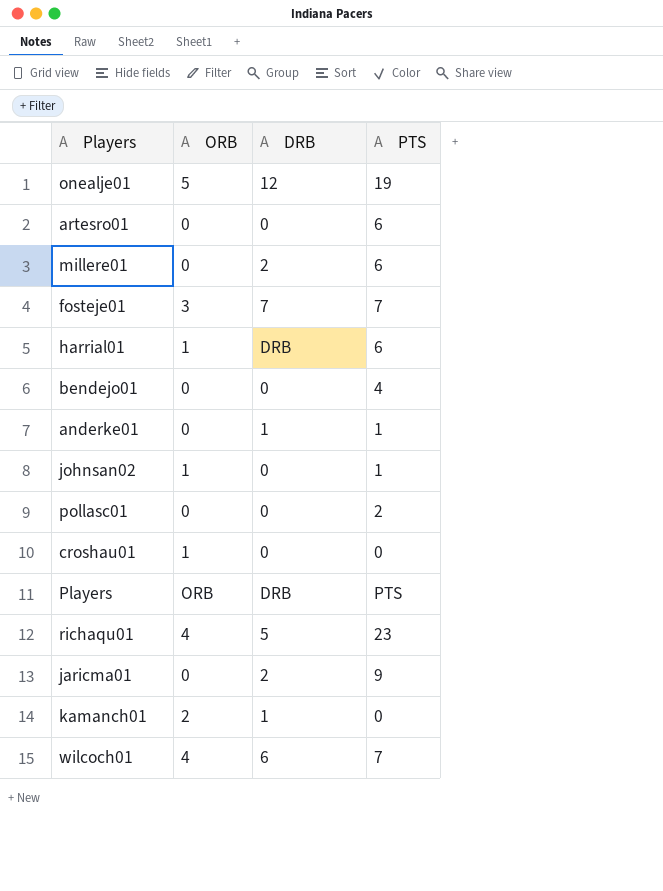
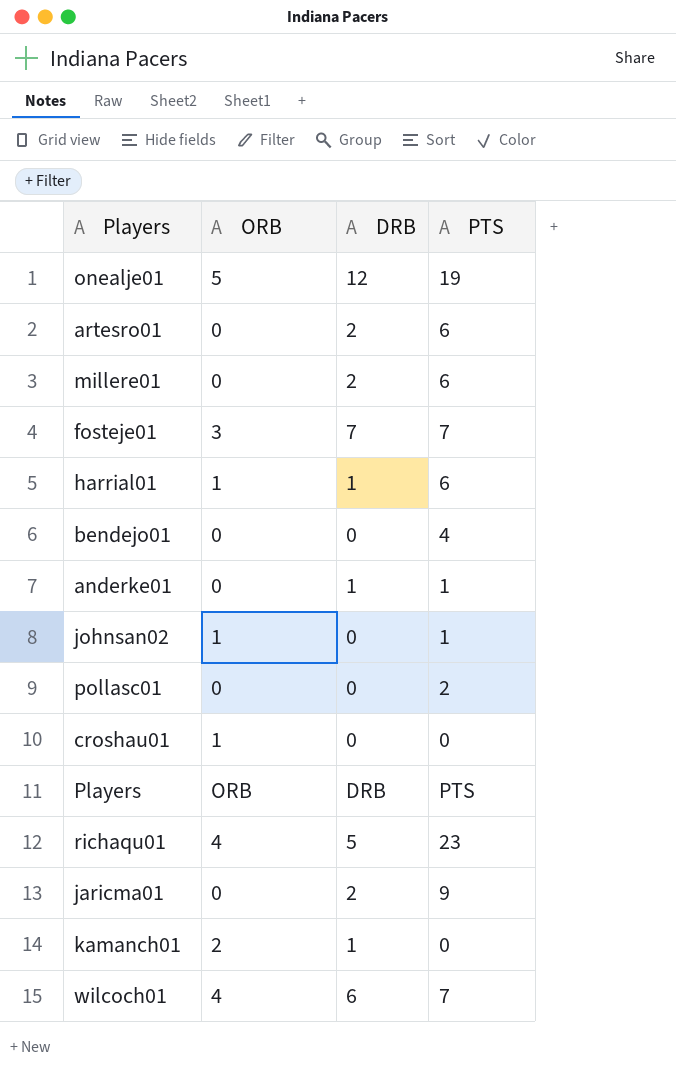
artesro01 | DRB: 0 -> 2
harrial01 | DRB: DRB -> 1

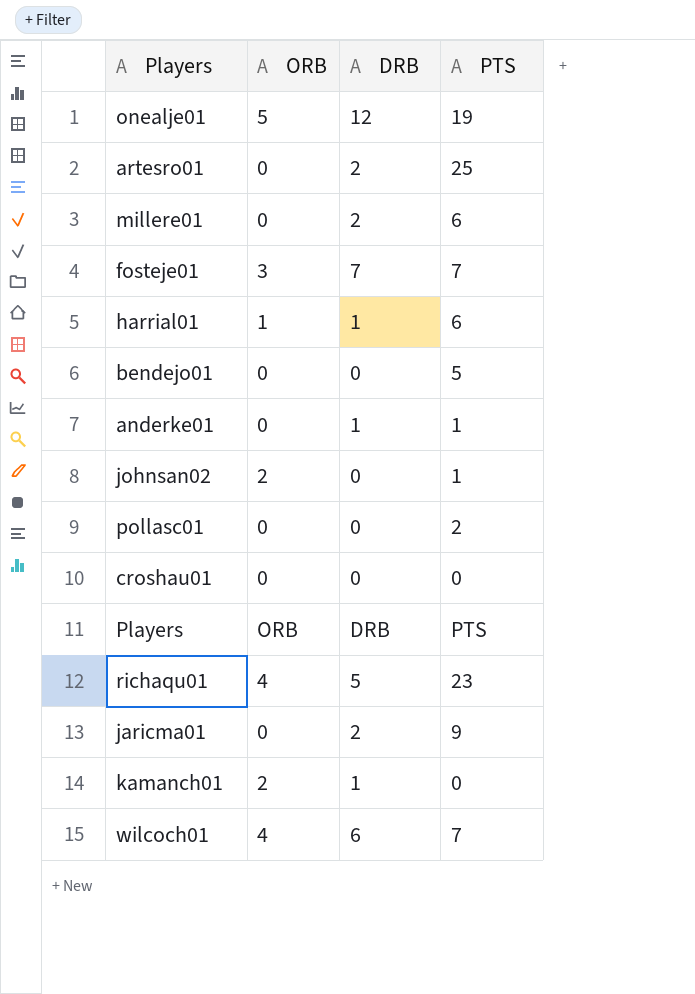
artesro01 | PTS: 6 -> 25
bendejo01 | PTS: 4 -> 5
johnsan02 | ORB: 1 -> 2
croshau01 | ORB: 1 -> 0

